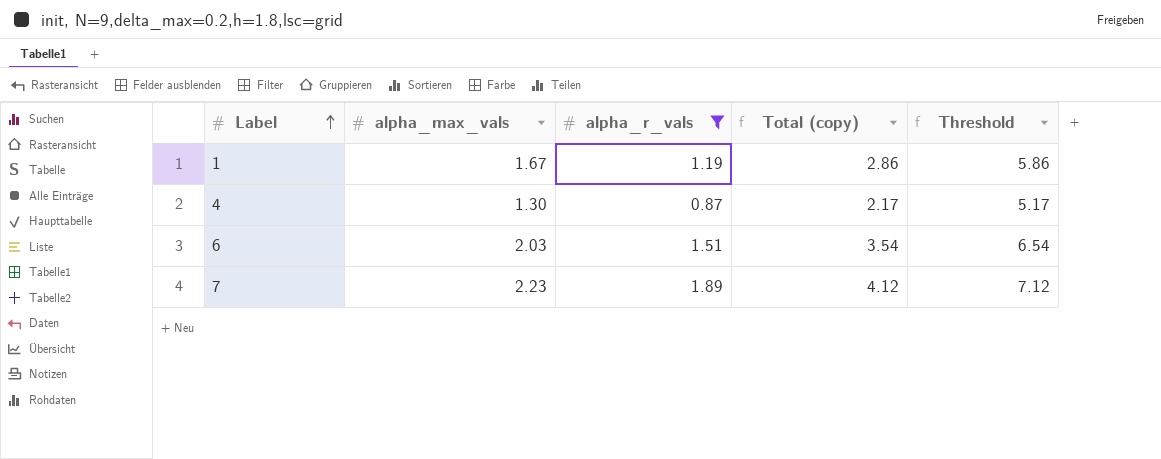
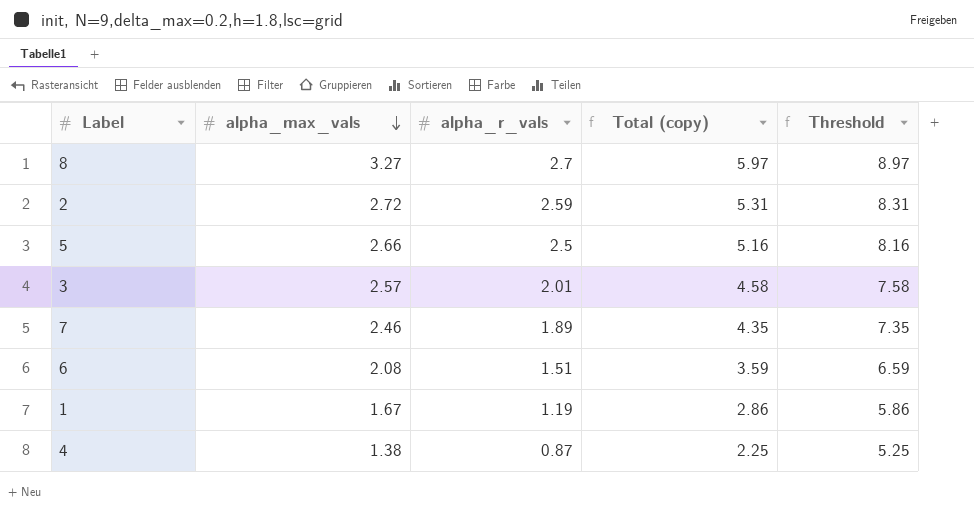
filter: alpha_r_vals <= 1.89 -> none
row order: Label ascending -> alpha_max_vals descending
7 | alpha_max_vals: 2.23 -> 2.46
7 | Total (copy): 4.12 -> 4.35
7 | Threshold: 7.12 -> 7.35
6 | alpha_max_vals: 2.03 -> 2.08
6 | Total (copy): 3.54 -> 3.59
6 | Threshold: 6.54 -> 6.59
4 | alpha_max_vals: 1.30 -> 1.38
4 | Total (copy): 2.17 -> 2.25
4 | Threshold: 5.17 -> 5.25

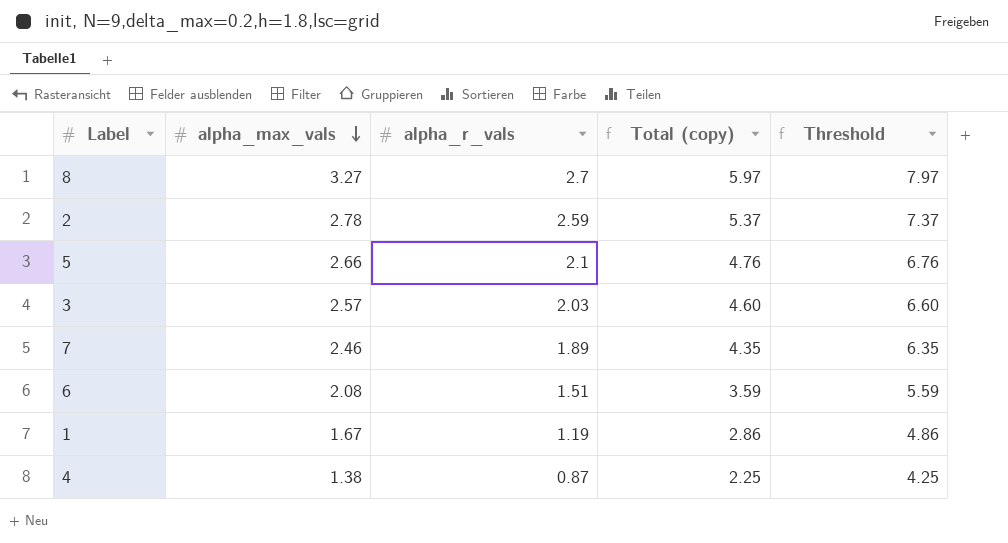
column Threshold | formula: [Total (copy)] + 3 -> [Total (copy)] + 2
2 | alpha_max_vals: 2.72 -> 2.78
2 | Total (copy): 5.31 -> 5.37
5 | alpha_r_vals: 2.5 -> 2.1
5 | Total (copy): 5.16 -> 4.76
3 | alpha_r_vals: 2.01 -> 2.03
3 | Total (copy): 4.58 -> 4.60

